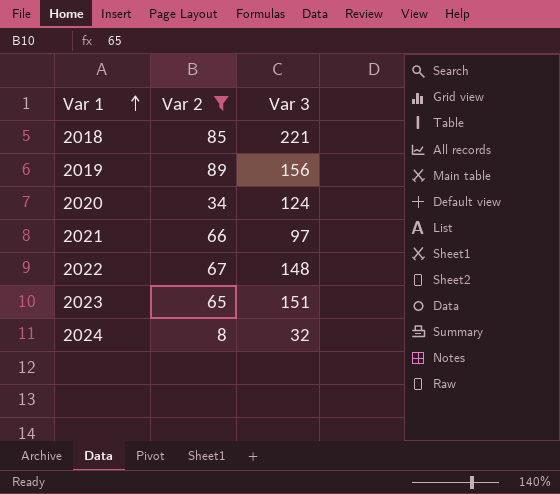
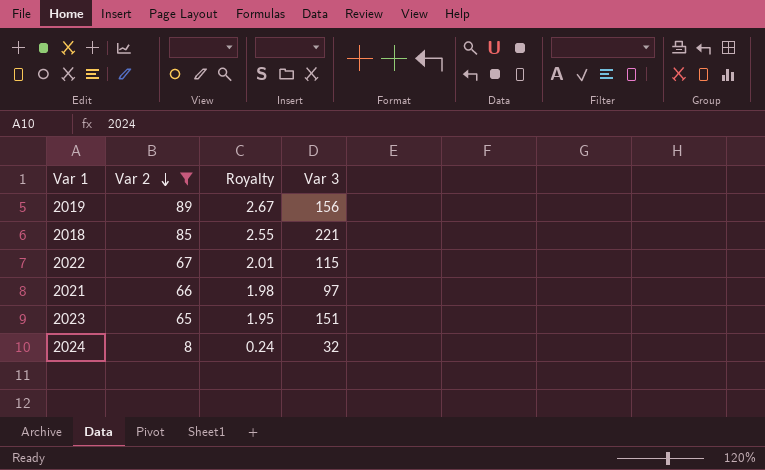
row order: Var 1 ascending -> Var 2 descending
column Royalty | formula: none -> [Var 2] * 0.03
row 2020: 34 | 124 -> none
2022 | Var 3: 148 -> 115

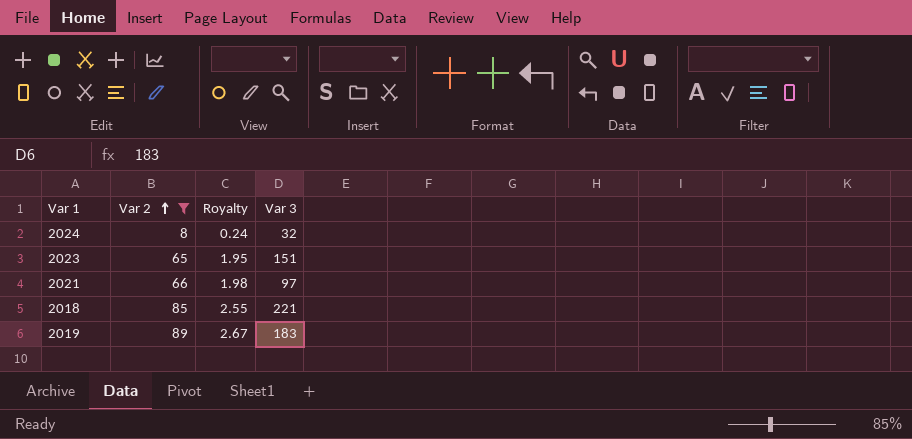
row order: Var 2 descending -> Var 2 ascending
row 2022: 67 | 2.01 | 115 -> none
2019 | Var 3: 156 -> 183

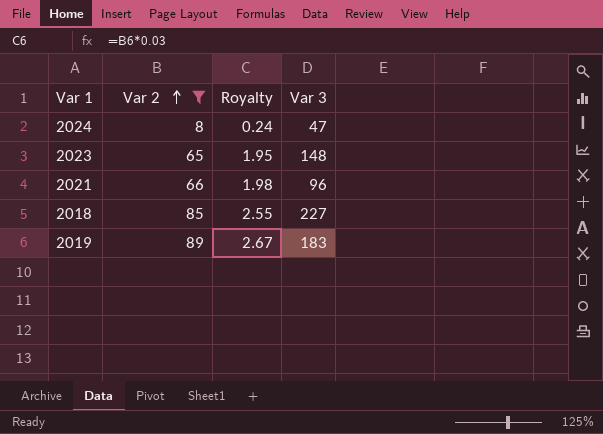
2024 | Var 3: 32 -> 47
2023 | Var 3: 151 -> 148
2021 | Var 3: 97 -> 96
2018 | Var 3: 221 -> 227

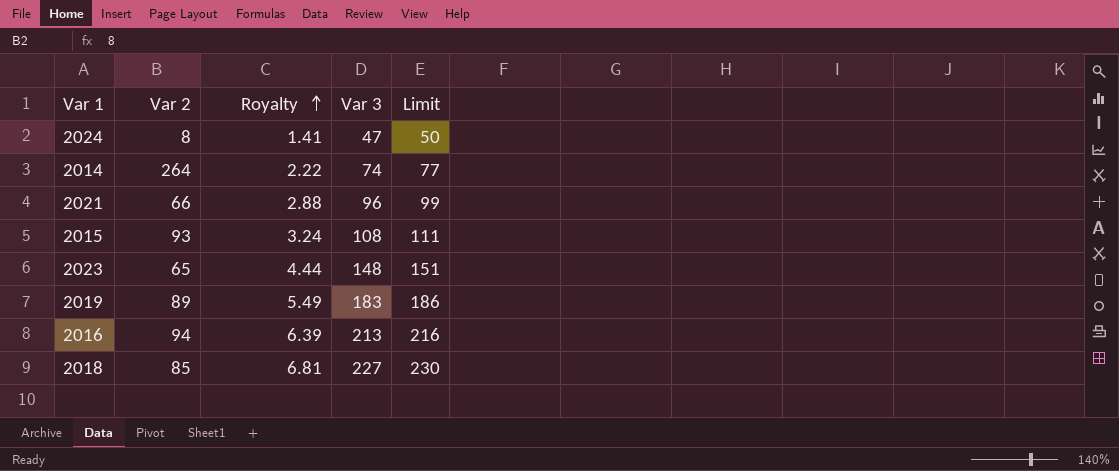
filter: Var 2 <= 89 -> none
row order: Var 2 ascending -> Royalty ascending
column Royalty | formula: [Var 2] * 0.03 -> [Var 3] * 0.03
column Limit | formula: none -> [Var 3] + 3

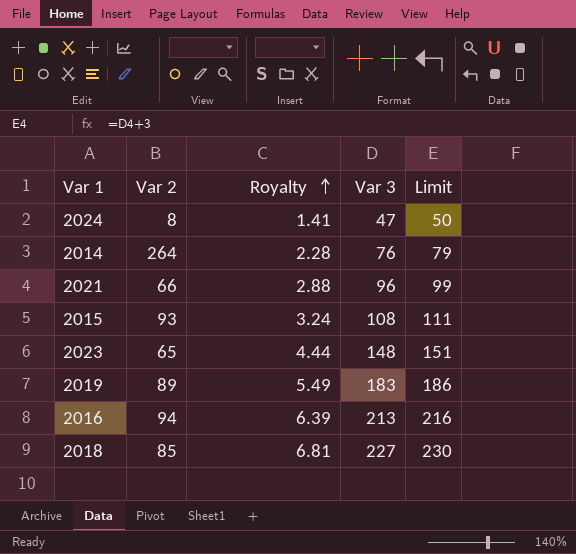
2014 | Royalty: 2.22 -> 2.28
2014 | Var 3: 74 -> 76
2014 | Limit: 77 -> 79

